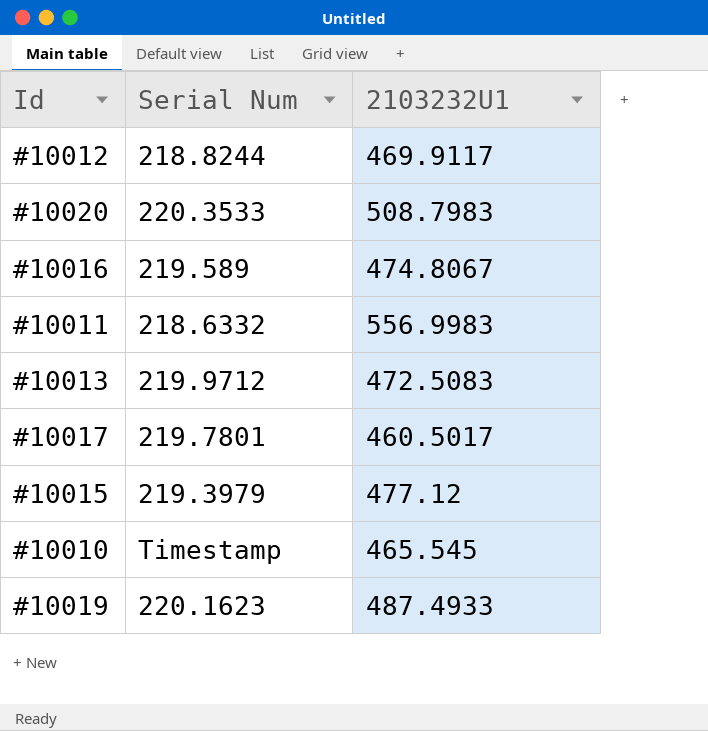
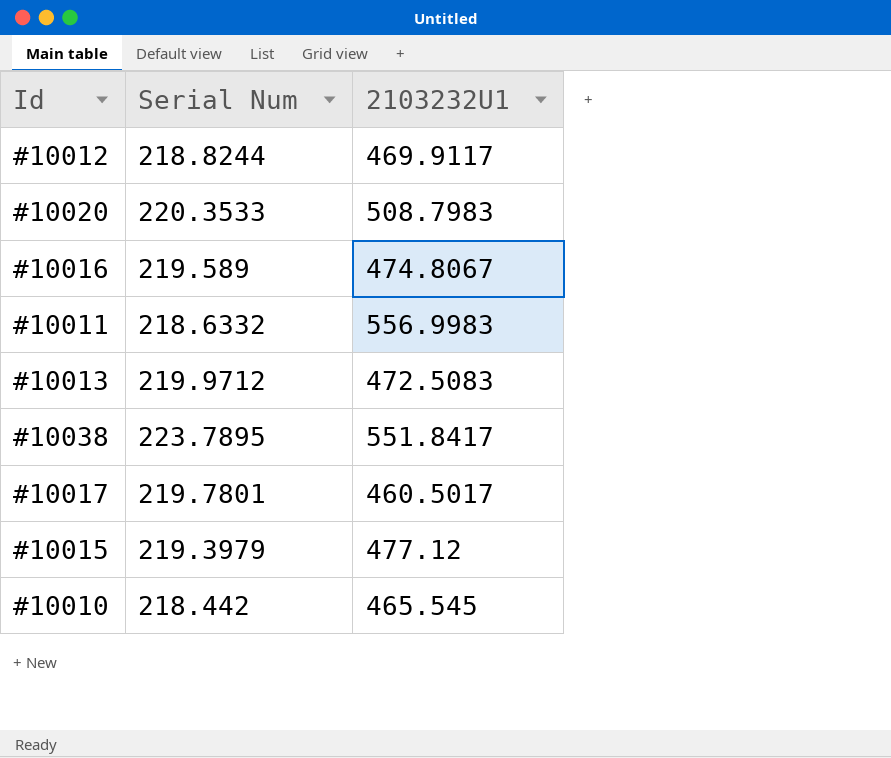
row #10019: 220.1623 | 487.4933 -> none
row #10038: none -> 223.7895 | 551.8417
#10010 | Serial Num: Timestamp -> 218.442

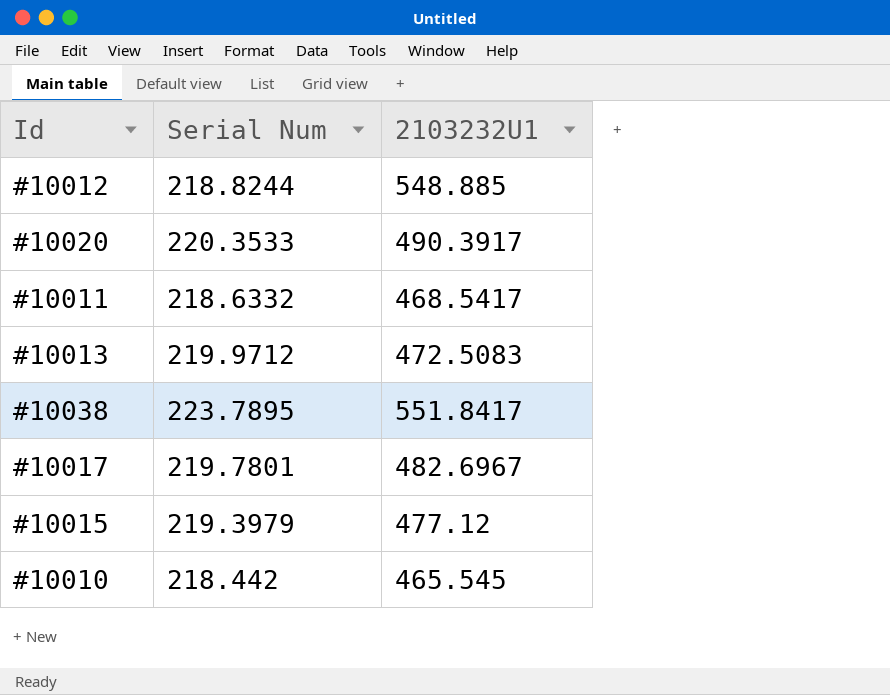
row #10016: 219.589 | 474.8067 -> none
#10012 | 2103232U1: 469.9117 -> 548.885
#10020 | 2103232U1: 508.7983 -> 490.3917
#10011 | 2103232U1: 556.9983 -> 468.5417
#10017 | 2103232U1: 460.5017 -> 482.6967

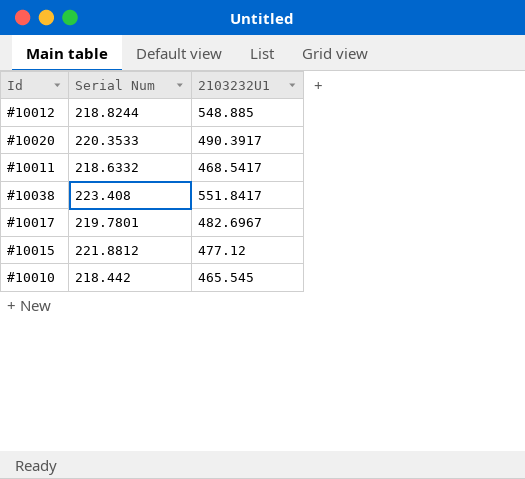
row #10013: 219.9712 | 472.5083 -> none
#10038 | Serial Num: 223.7895 -> 223.408
#10015 | Serial Num: 219.3979 -> 221.8812

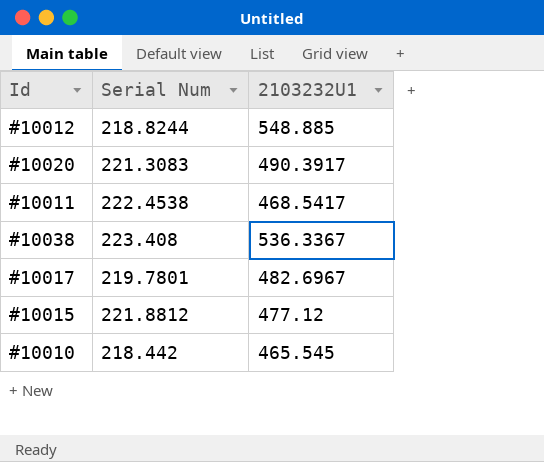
#10020 | Serial Num: 220.3533 -> 221.3083
#10011 | Serial Num: 218.6332 -> 222.4538
#10038 | 2103232U1: 551.8417 -> 536.3367

